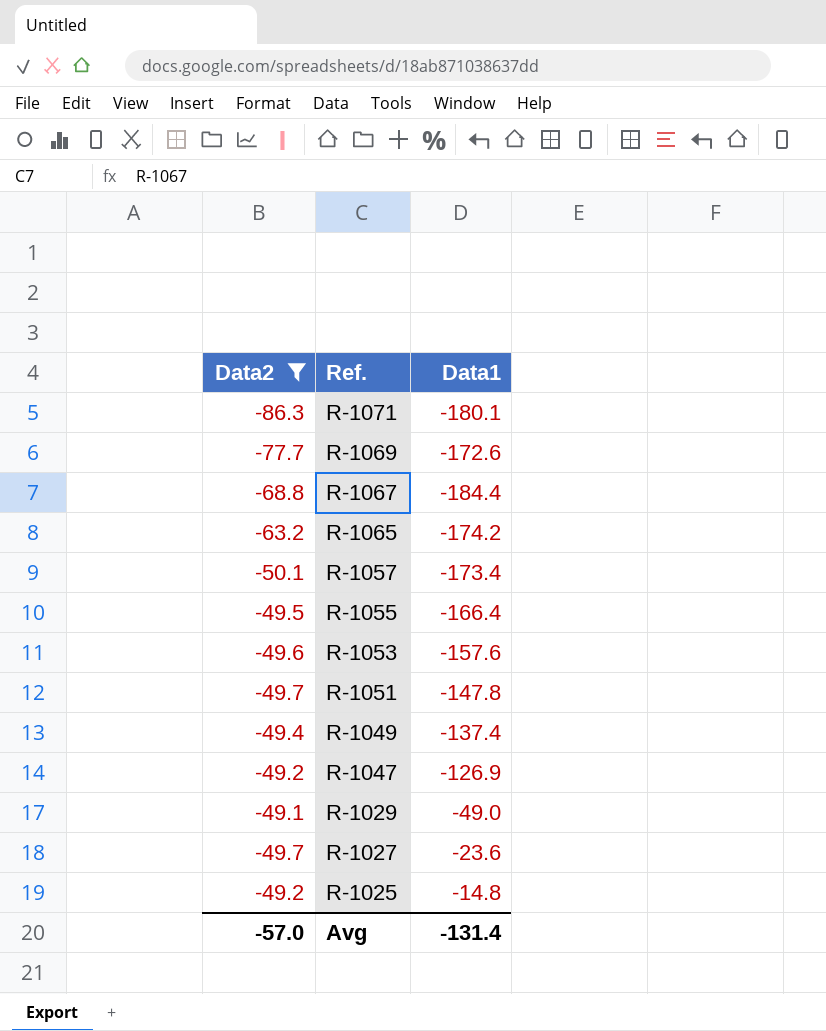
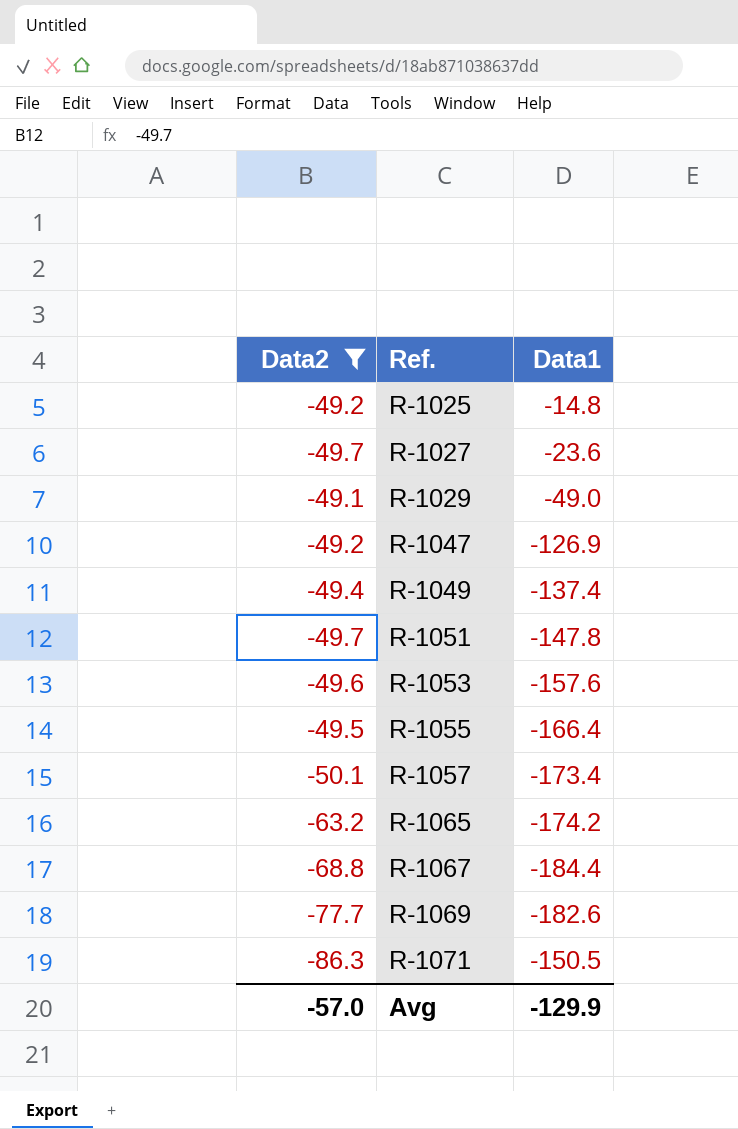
row order: Ref. descending -> Ref. ascending
R-1069 | Data1: -172.6 -> -182.6
R-1071 | Data1: -180.1 -> -150.5
Avg | Data1: -131.4 -> -129.9

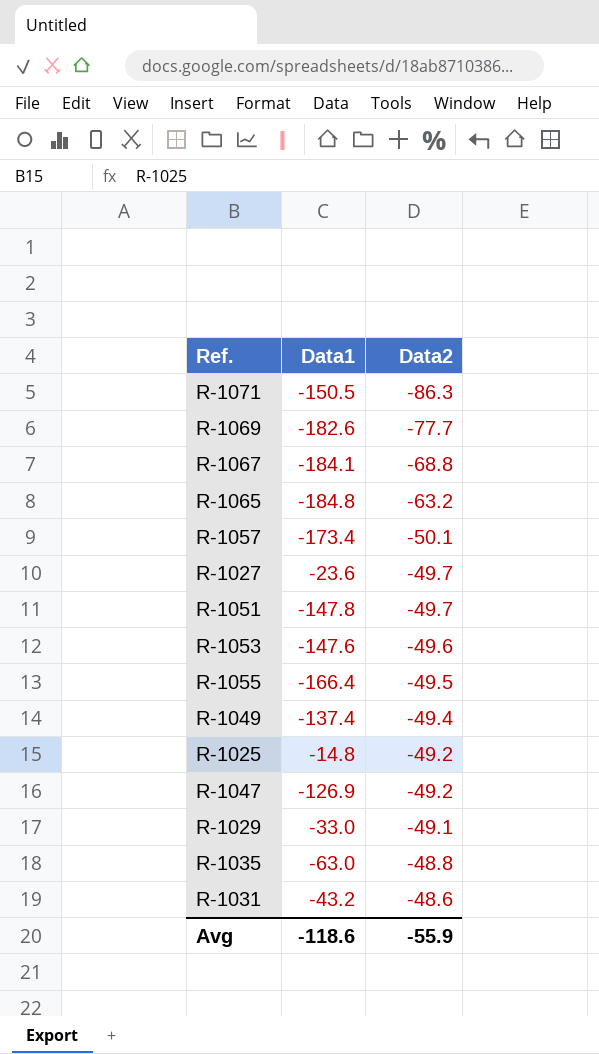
filter: Data2 <= -49.1 -> none
row order: Ref. ascending -> Data2 ascending
column Data2 | position: 1 -> 3
R-1067 | Data1: -184.4 -> -184.1
R-1065 | Data1: -174.2 -> -184.8
R-1053 | Data1: -157.6 -> -147.6
R-1029 | Data1: -49.0 -> -33.0
Avg | Data1: -129.9 -> -118.6
Avg | Data2: -57.0 -> -55.9

